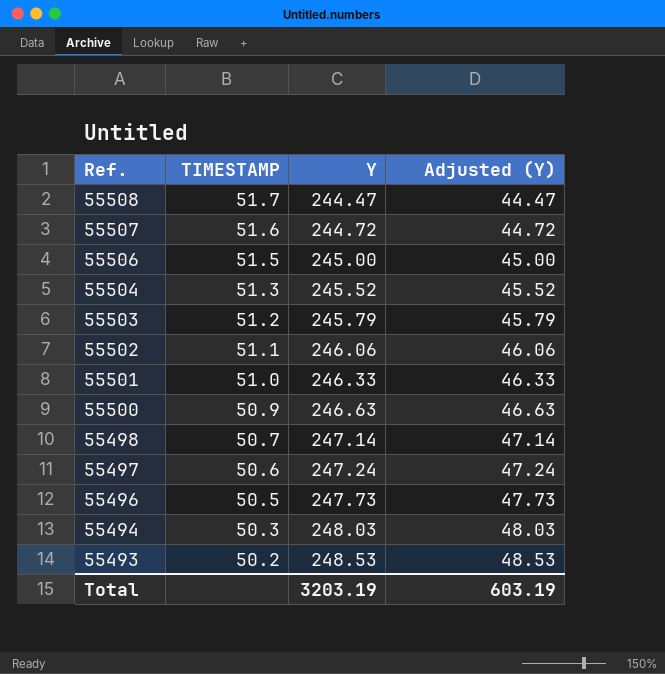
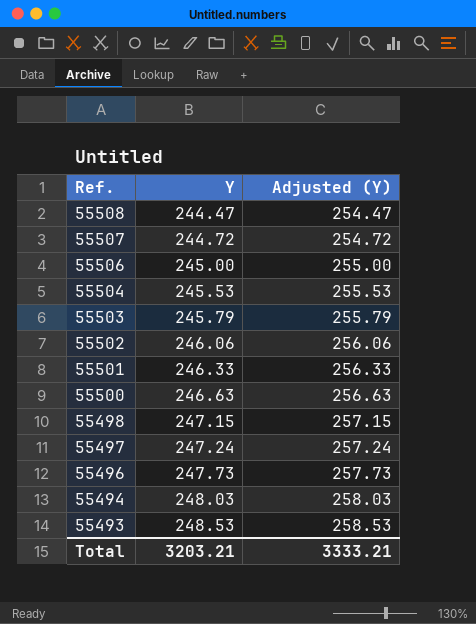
column TIMESTAMP | position: 2 -> none
column Adjusted (Y) | formula: [Y] - 200 -> [Y] + 10
55504 | Y: 245.52 -> 245.53
55498 | Y: 247.14 -> 247.15
Total | Y: 3203.19 -> 3203.21
Total | Adjusted (Y): 603.19 -> 3333.21

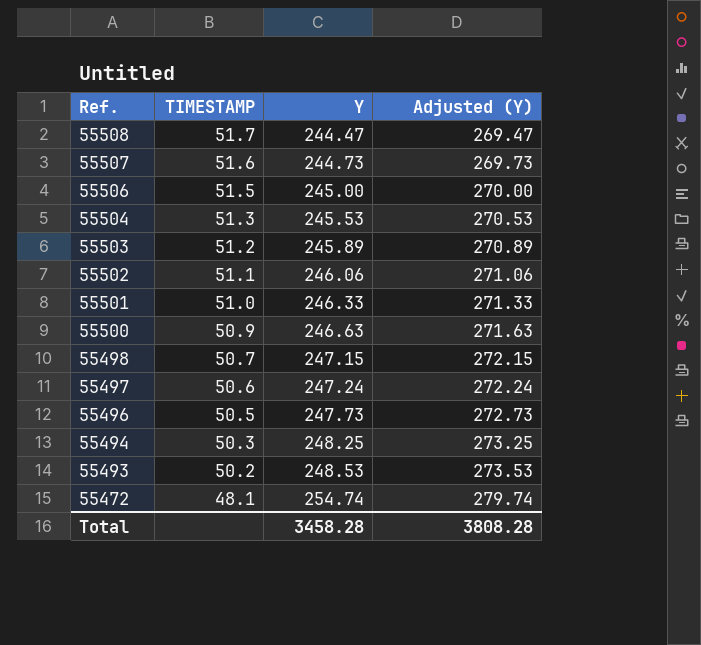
column TIMESTAMP | position: none -> 2
column Adjusted (Y) | formula: [Y] + 10 -> [Y] + 25
55507 | Y: 244.72 -> 244.73
55503 | Y: 245.79 -> 245.89
55494 | Y: 248.03 -> 248.25
row 55472: none -> 48.1 | 254.74 | 279.74
Total | Y: 3203.21 -> 3458.28
Total | Adjusted (Y): 3333.21 -> 3808.28

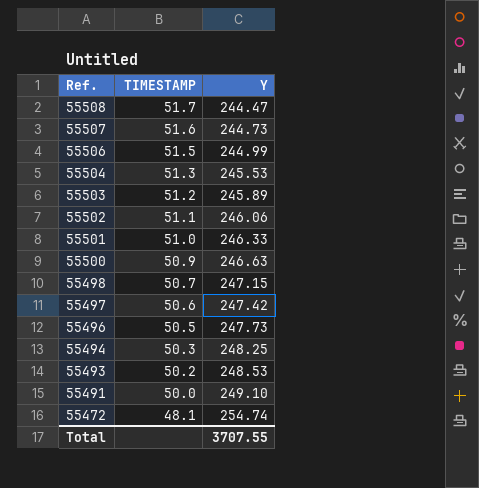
column Adjusted (Y) | formula: [Y] + 25 -> none
55506 | Y: 245.00 -> 244.99
55497 | Y: 247.24 -> 247.42
row 55491: none -> 50.0 | 249.10
Total | Y: 3458.28 -> 3707.55

